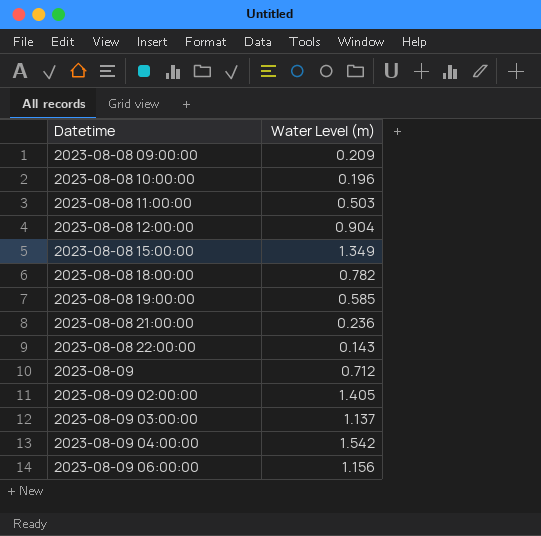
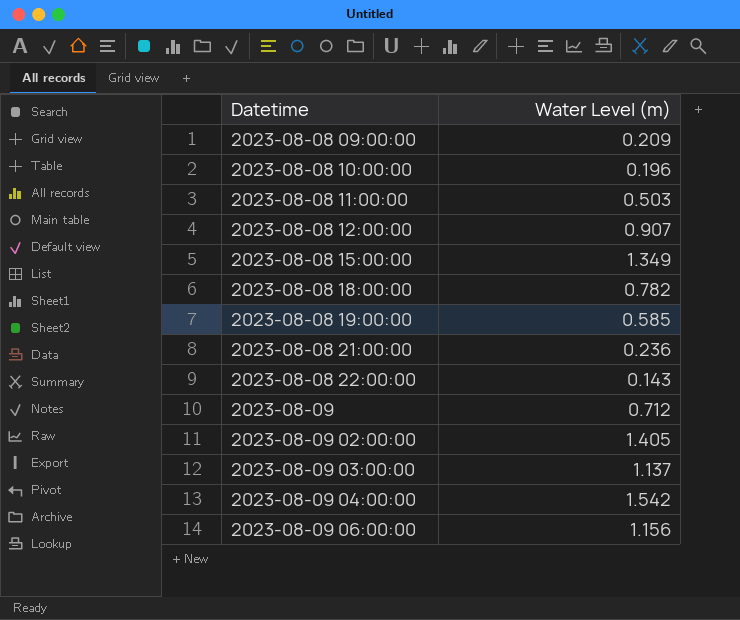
2023-08-08 12:00:00 | Water Level (m): 0.904 -> 0.907

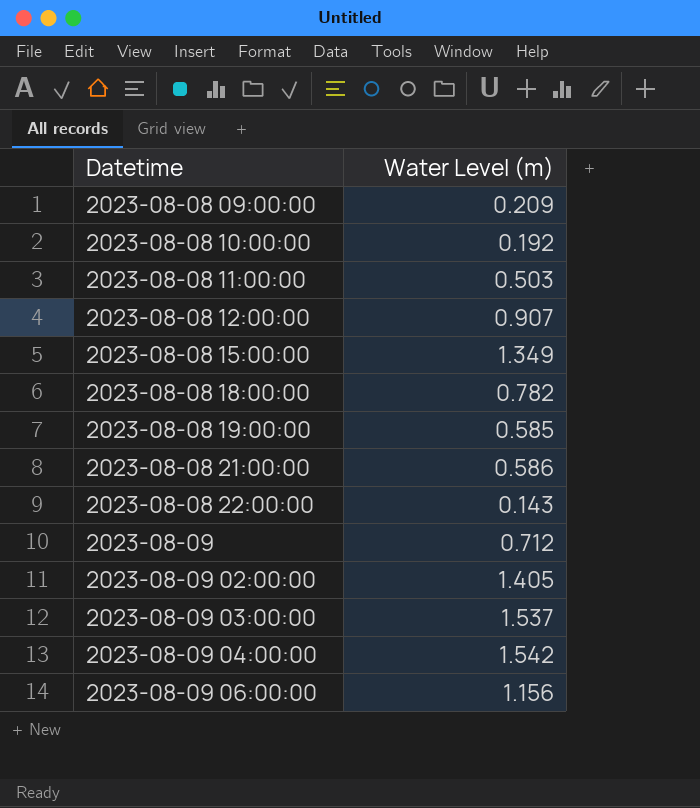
2023-08-08 10:00:00 | Water Level (m): 0.196 -> 0.192
2023-08-08 21:00:00 | Water Level (m): 0.236 -> 0.586
2023-08-09 03:00:00 | Water Level (m): 1.137 -> 1.537

